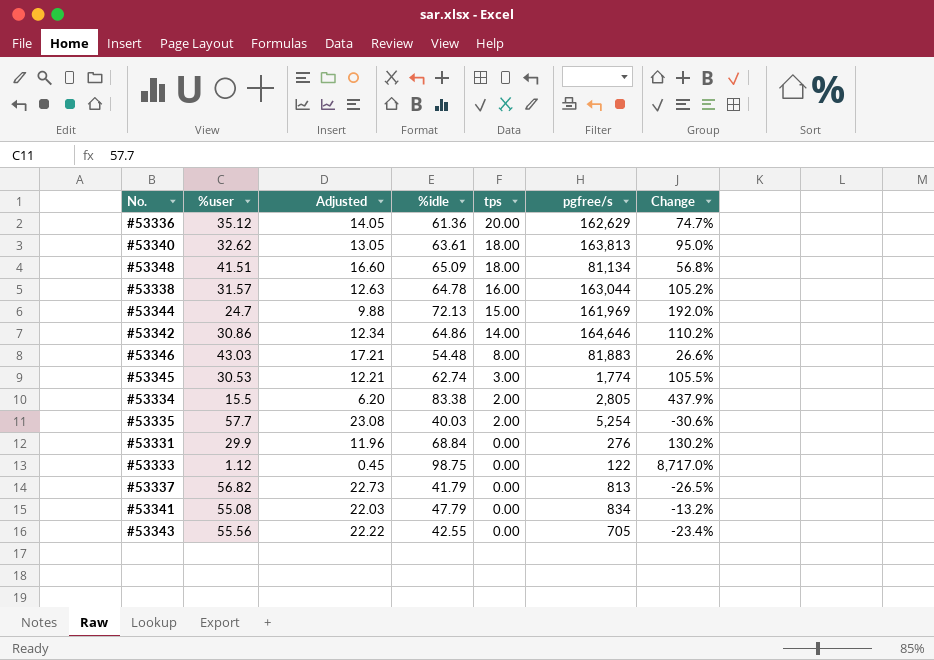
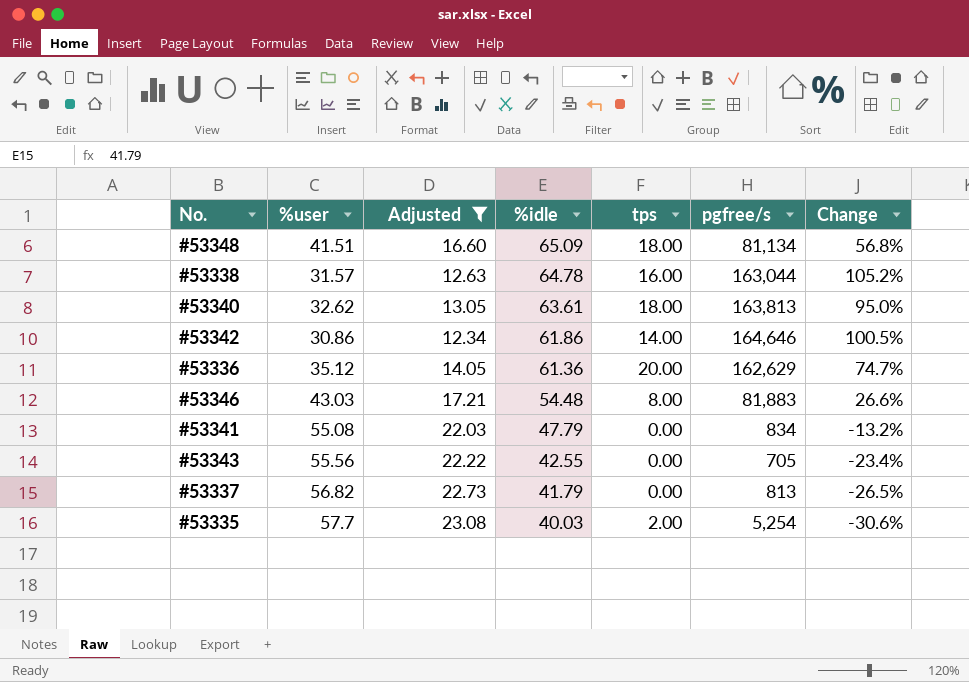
filter: none -> Adjusted >= 12.34
row order: tps descending -> %idle descending
#53342 | %idle: 64.86 -> 61.86
#53342 | Change: 110.2% -> 100.5%

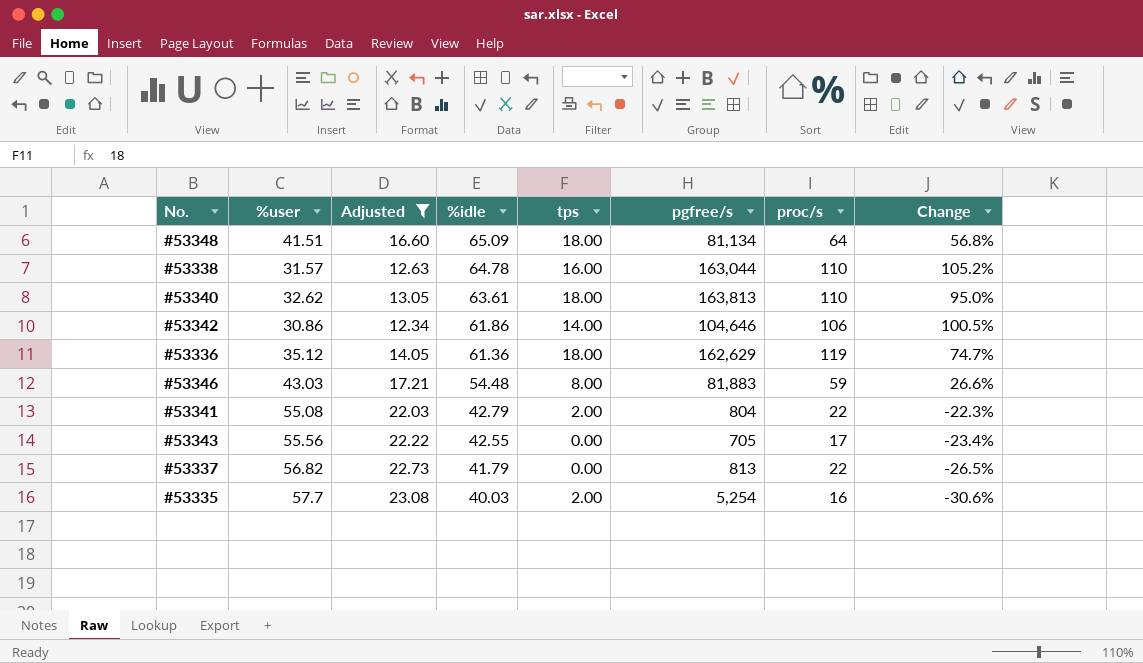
column proc/s | position: none -> 7
#53342 | pgfree/s: 164,646 -> 104,646
#53336 | tps: 20.00 -> 18.00
#53341 | %idle: 47.79 -> 42.79
#53341 | tps: 0.00 -> 2.00
#53341 | pgfree/s: 834 -> 804
#53341 | Change: -13.2% -> -22.3%

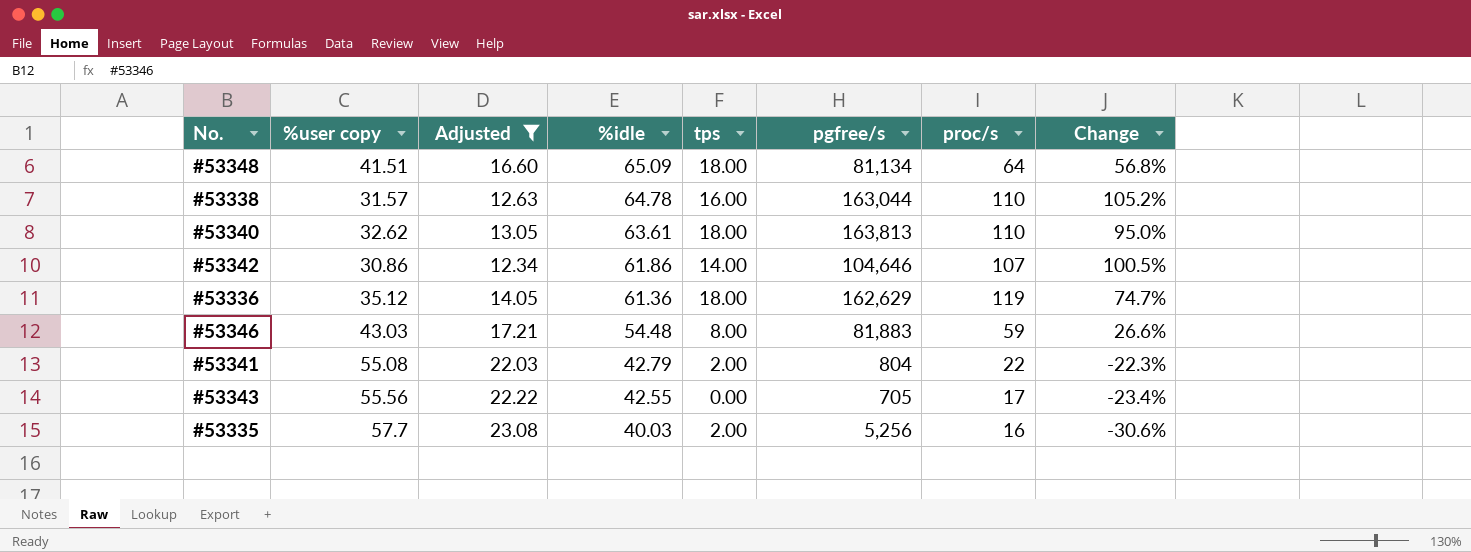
column name: %user -> %user copy
row #53337: 56.82 | 22.73 | 41.79 | 0.00 | 813 | 22 | -26.5% -> none
#53342 | proc/s: 106 -> 107
#53335 | pgfree/s: 5,254 -> 5,256

